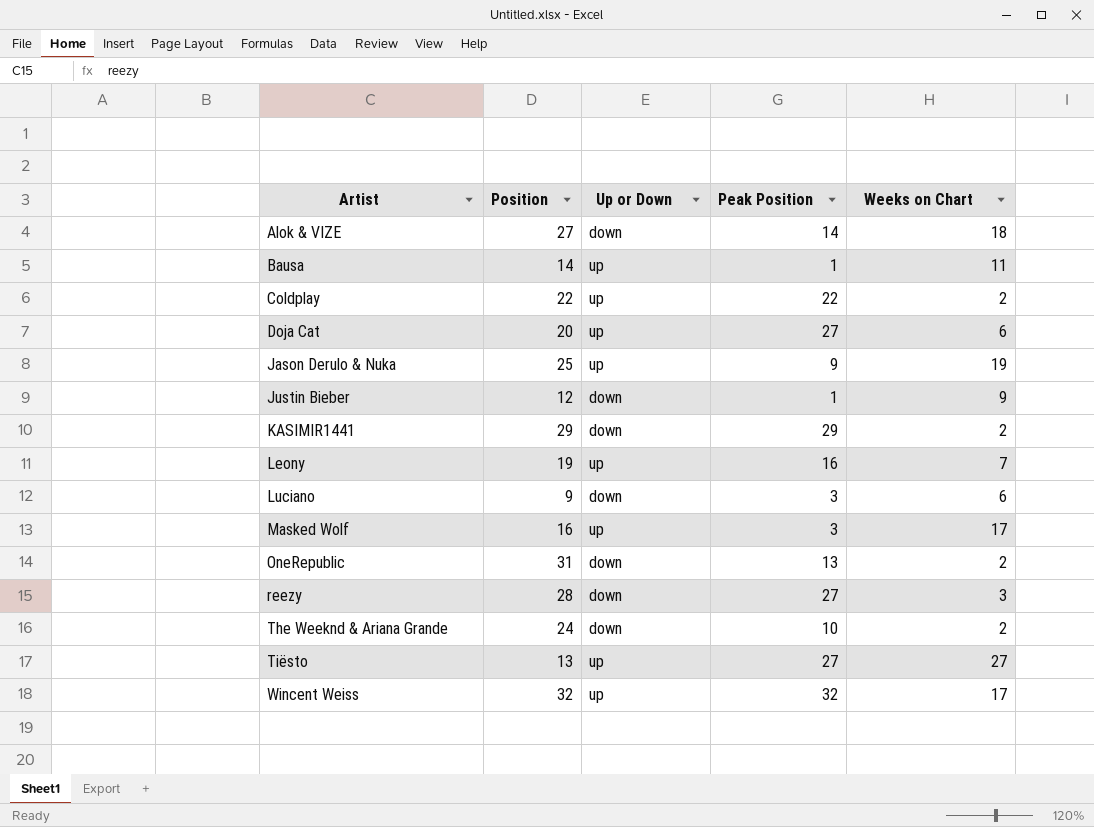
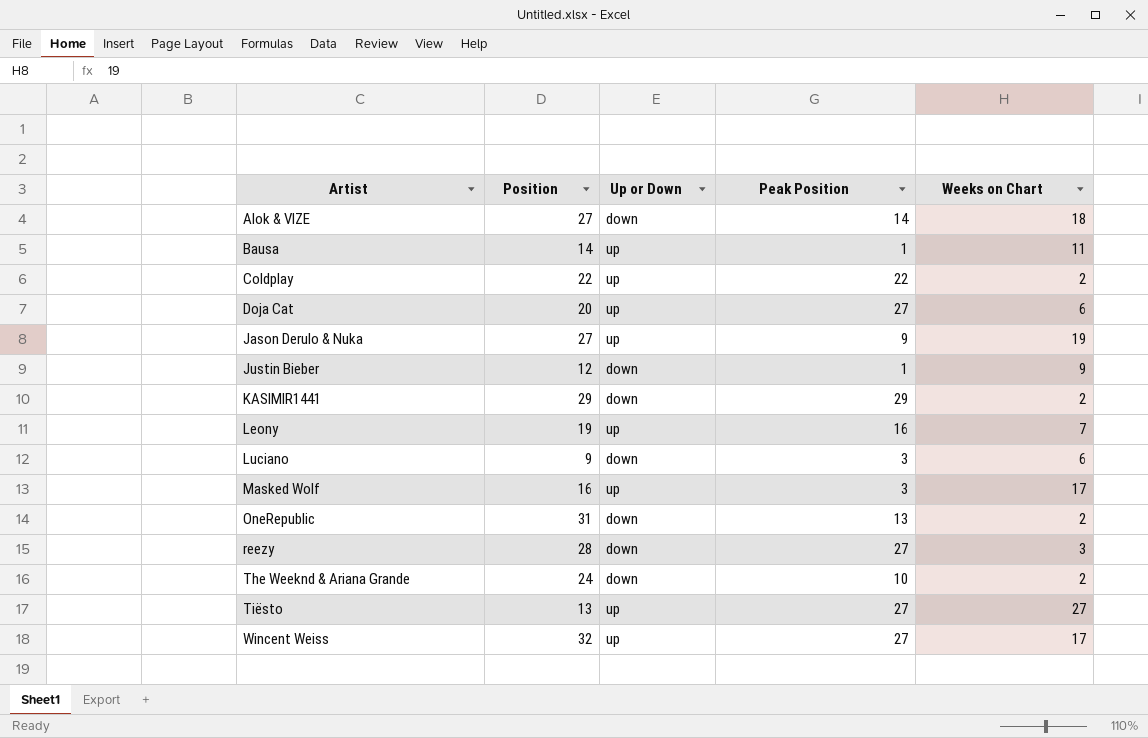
Jason Derulo & Nuka | Position: 25 -> 27
Wincent Weiss | Peak Position: 32 -> 27

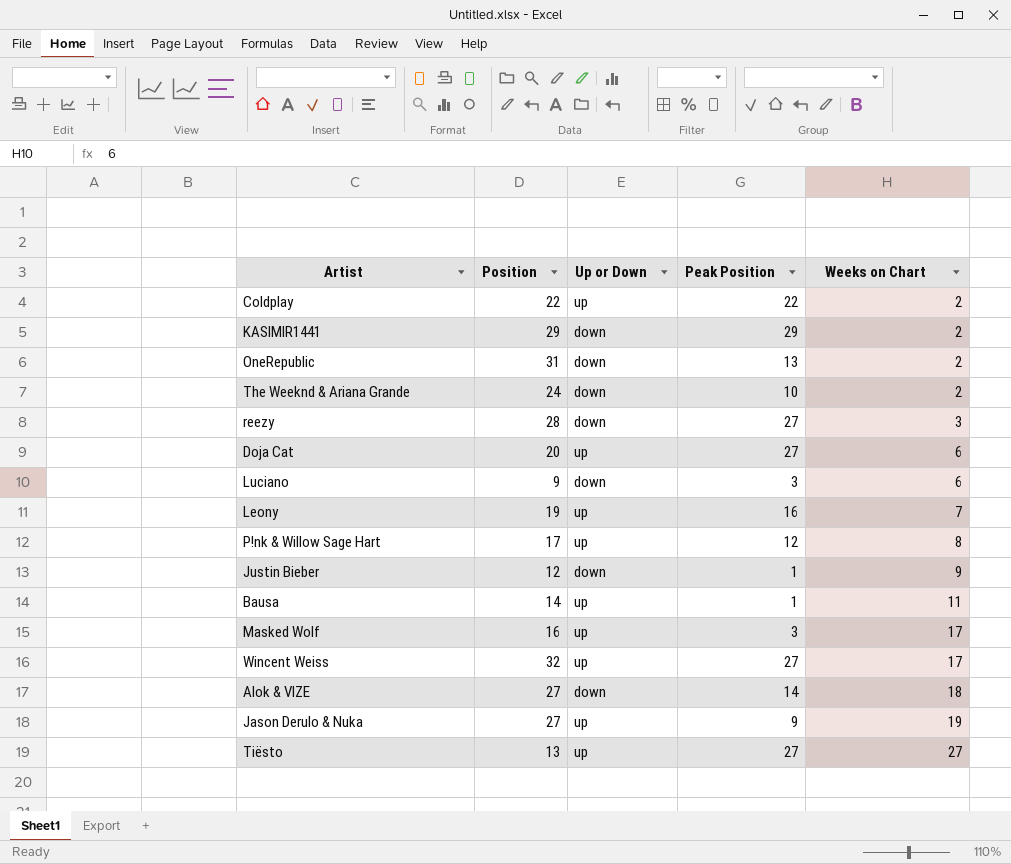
row order: Artist ascending -> Weeks on Chart ascending
row P!nk & Willow Sage Hart: none -> 17 | up | 12 | 8

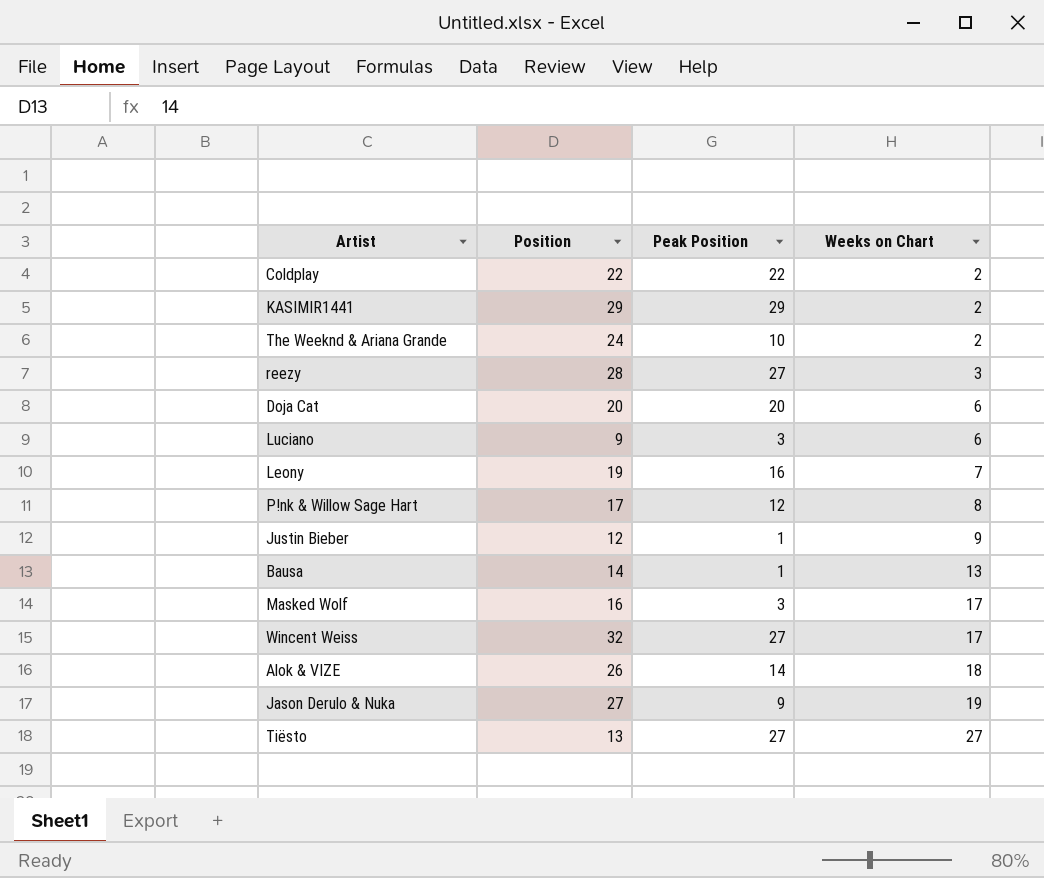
column Up or Down | position: 3 -> none
row OneRepublic: 31 | down | 13 | 2 -> none
Doja Cat | Peak Position: 27 -> 20
Bausa | Weeks on Chart: 11 -> 13
Alok & VIZE | Position: 27 -> 26

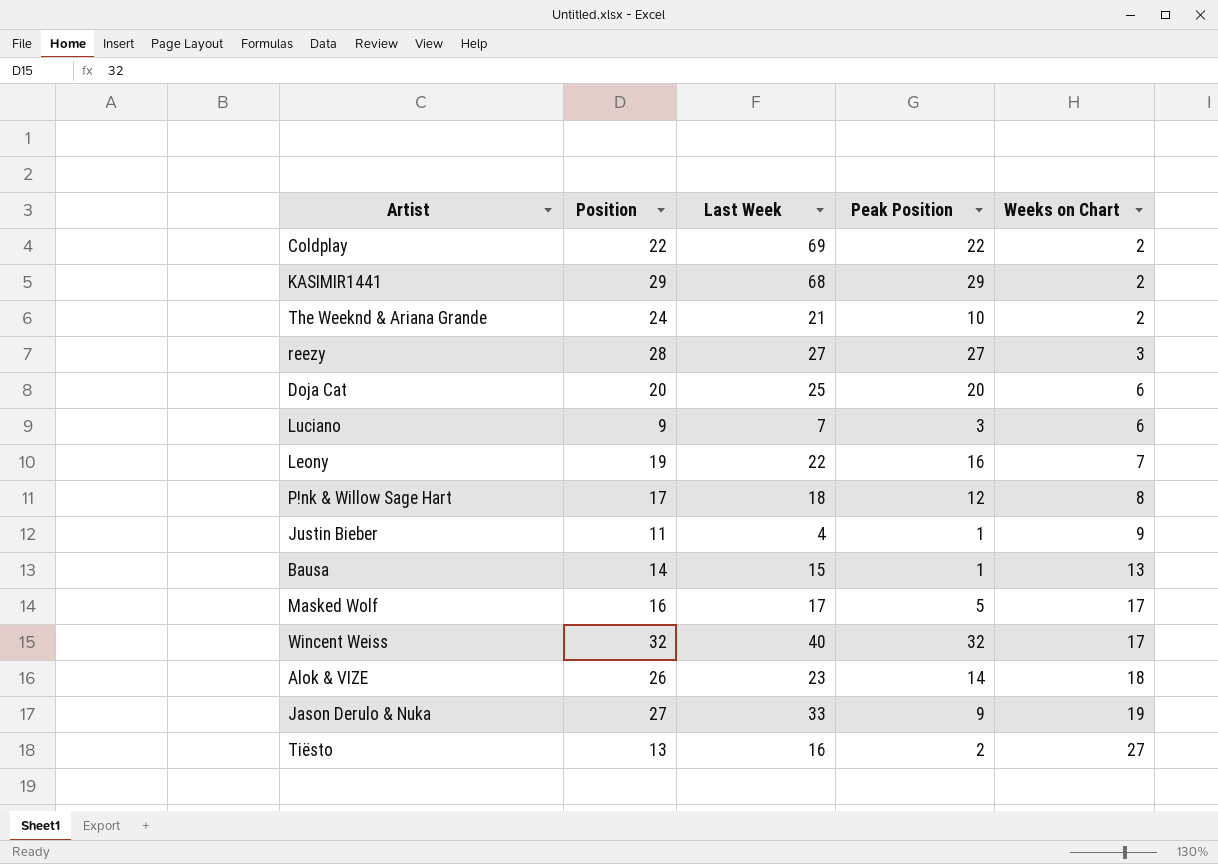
column Last Week | position: none -> 3
Justin Bieber | Position: 12 -> 11
Masked Wolf | Peak Position: 3 -> 5
Wincent Weiss | Peak Position: 27 -> 32
Tiësto | Peak Position: 27 -> 2

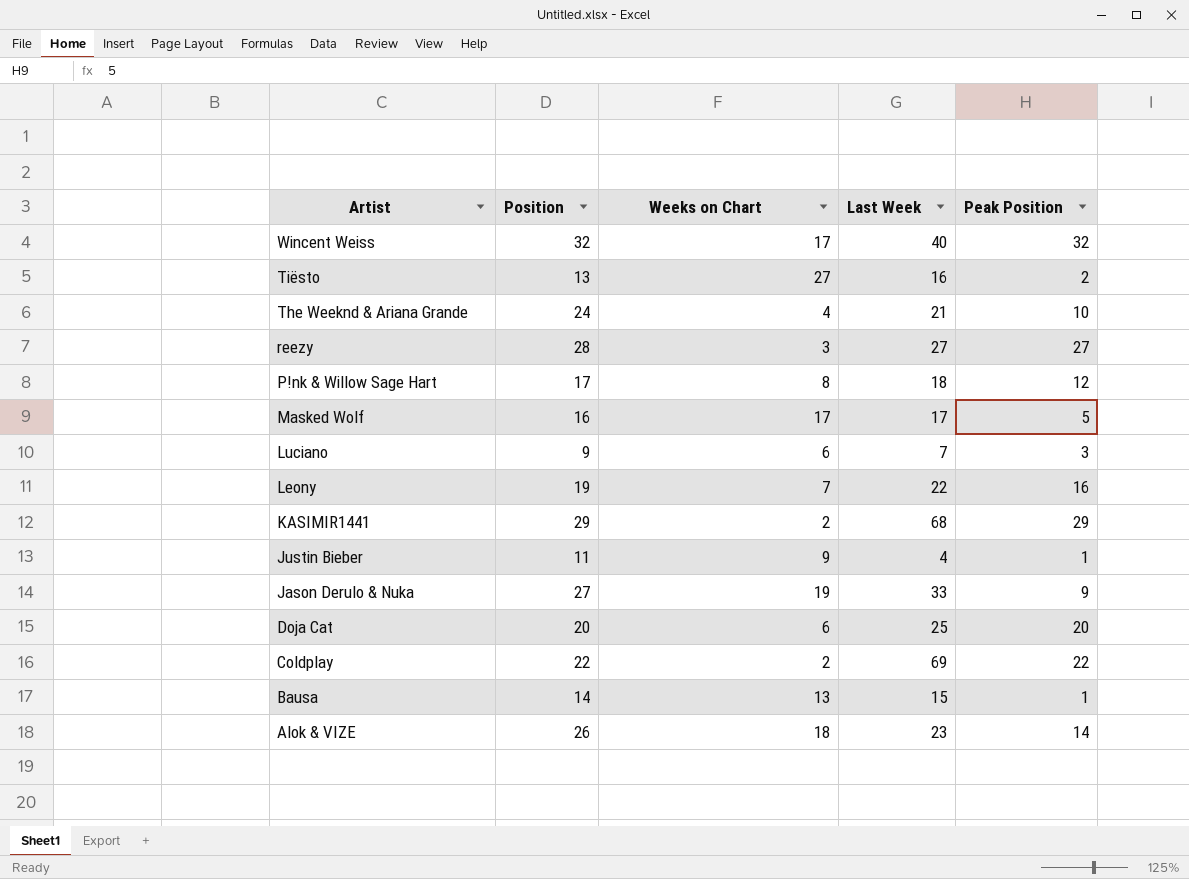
row order: Weeks on Chart ascending -> Artist descending
column Weeks on Chart | position: 5 -> 3
The Weeknd & Ariana Grande | Weeks on Chart: 2 -> 4

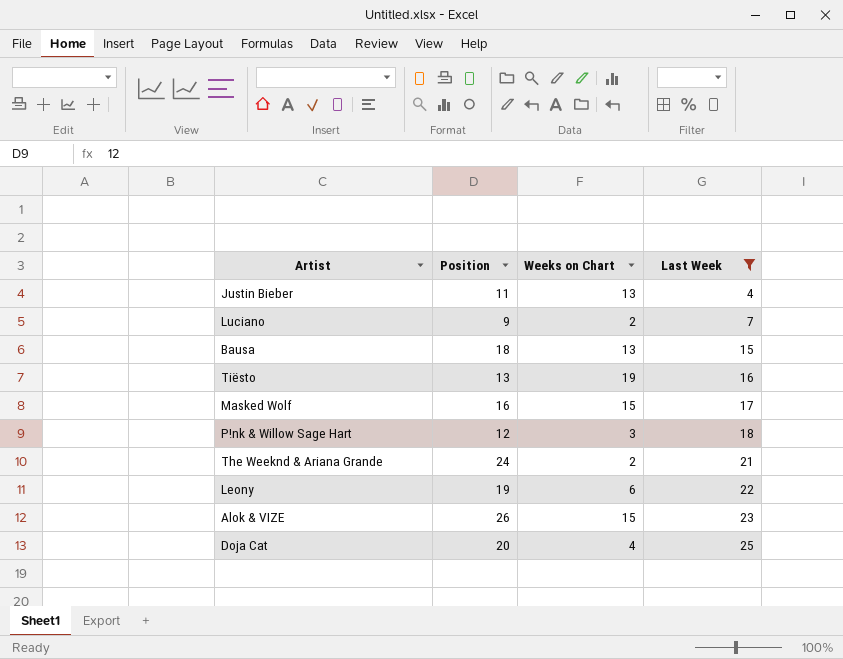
filter: none -> Last Week <= 25
row order: Artist descending -> Last Week ascending
column Peak Position | position: 5 -> none
Justin Bieber | Weeks on Chart: 9 -> 13
Luciano | Weeks on Chart: 6 -> 2
Bausa | Position: 14 -> 18
Tiësto | Weeks on Chart: 27 -> 19
Masked Wolf | Weeks on Chart: 17 -> 15
P!nk & Willow Sage Hart | Position: 17 -> 12
P!nk & Willow Sage Hart | Weeks on Chart: 8 -> 3
The Weeknd & Ariana Grande | Weeks on Chart: 4 -> 2
Leony | Weeks on Chart: 7 -> 6
Alok & VIZE | Weeks on Chart: 18 -> 15
Doja Cat | Weeks on Chart: 6 -> 4

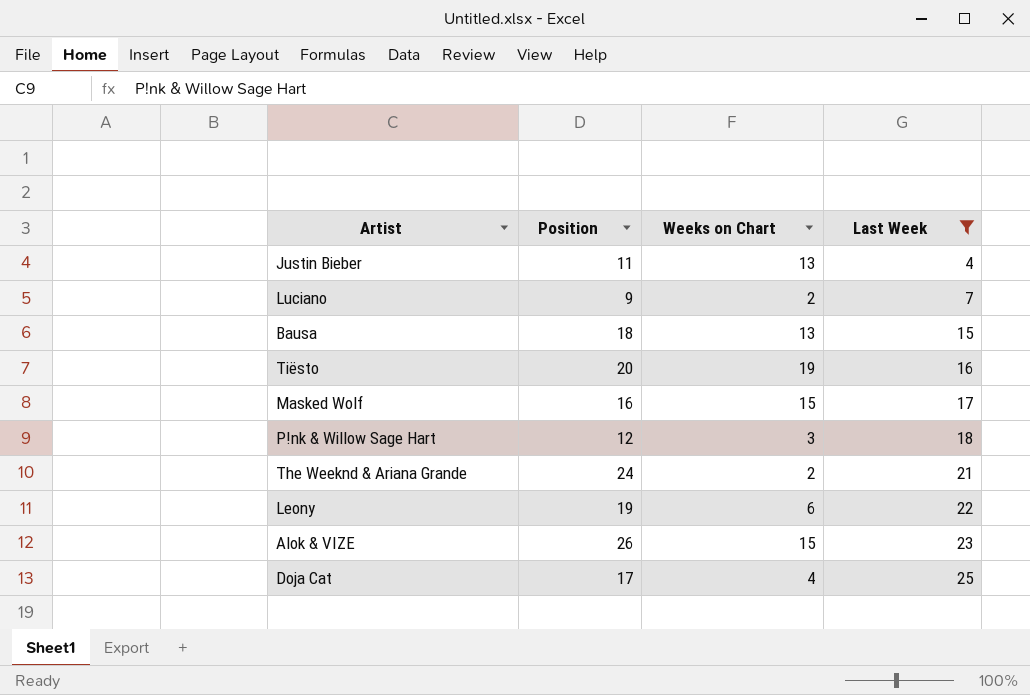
Tiësto | Position: 13 -> 20
Doja Cat | Position: 20 -> 17

